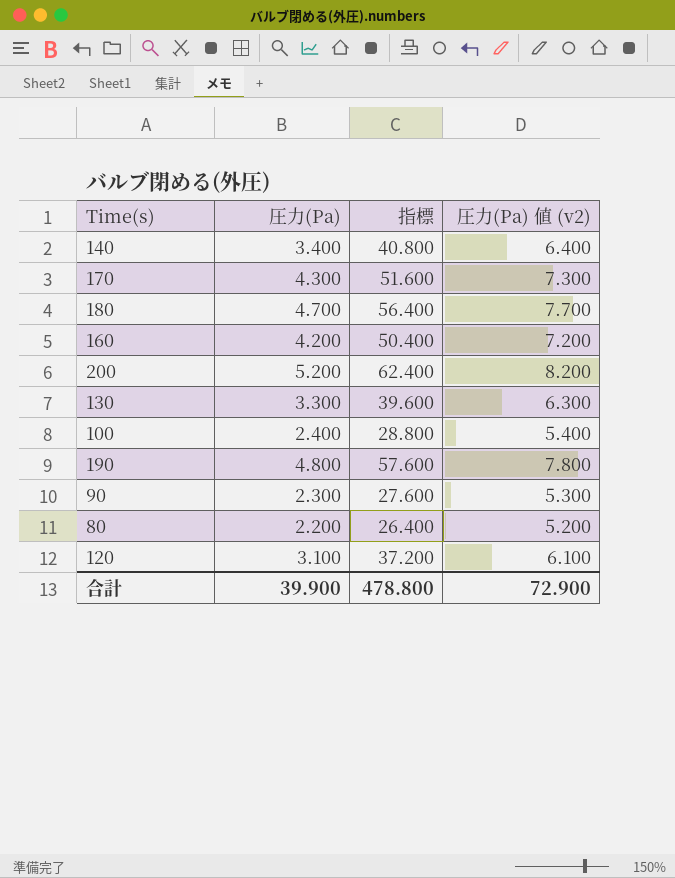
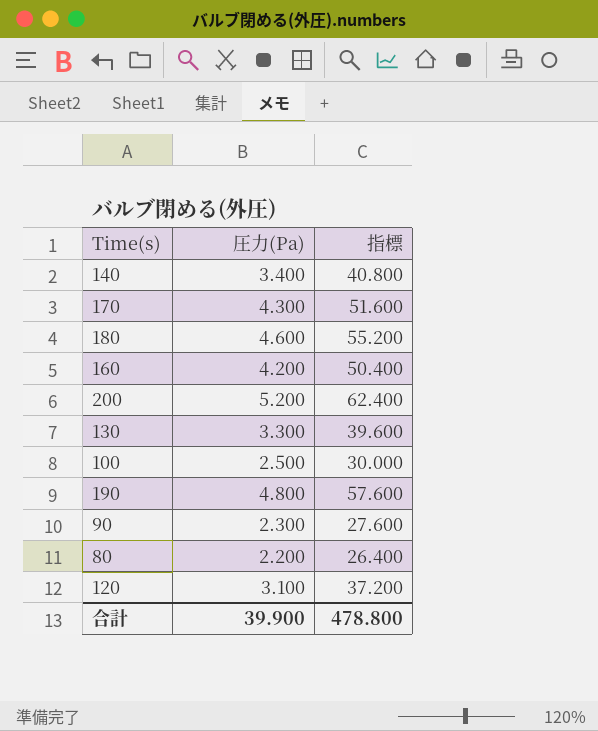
column 圧力(Pa) 値 (v2) | formula: [圧力(Pa)] + 3 -> none
180 | 圧力(Pa): 4.700 -> 4.600
180 | 指標: 56.400 -> 55.200
100 | 圧力(Pa): 2.400 -> 2.500
100 | 指標: 28.800 -> 30.000

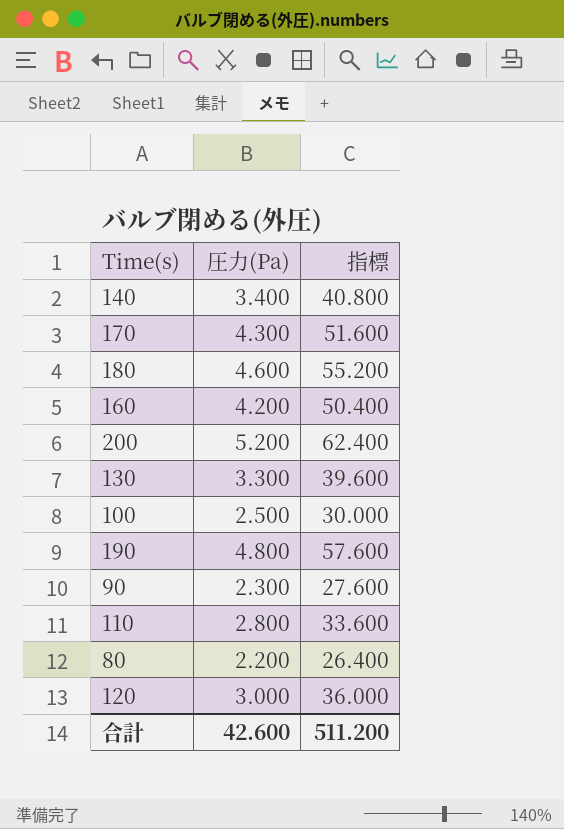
row 110: none -> 2.800 | 33.600
120 | 圧力(Pa): 3.100 -> 3.000
120 | 指標: 37.200 -> 36.000
合計 | 圧力(Pa): 39.900 -> 42.600
合計 | 指標: 478.800 -> 511.200

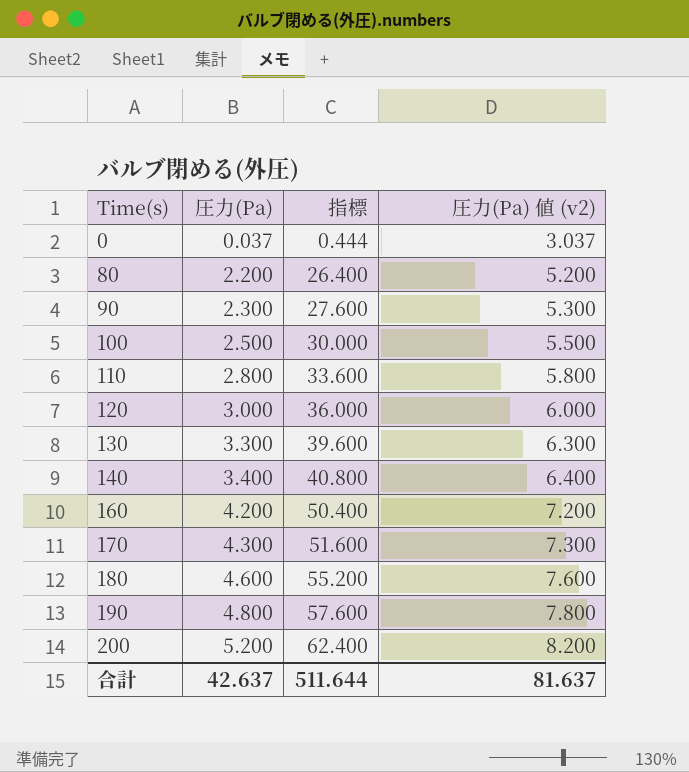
row order: none -> Time(s) ascending
column 圧力(Pa) 値 (v2) | formula: none -> [圧力(Pa)] + 3
row 0: none -> 0.037 | 0.444 | 3.037
合計 | 圧力(Pa): 42.600 -> 42.637
合計 | 指標: 511.200 -> 511.644

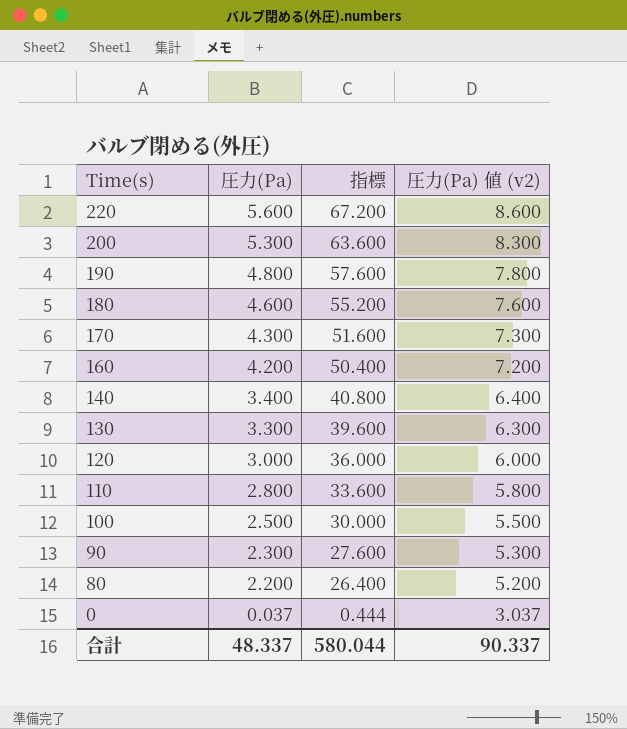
row order: Time(s) ascending -> Time(s) descending
row 220: none -> 5.600 | 67.200 | 8.600
200 | 圧力(Pa): 5.200 -> 5.300
200 | 指標: 62.400 -> 63.600
200 | 圧力(Pa) 値 (v2): 8.200 -> 8.300
合計 | 圧力(Pa): 42.637 -> 48.337
合計 | 指標: 511.644 -> 580.044
合計 | 圧力(Pa) 値 (v2): 81.637 -> 90.337

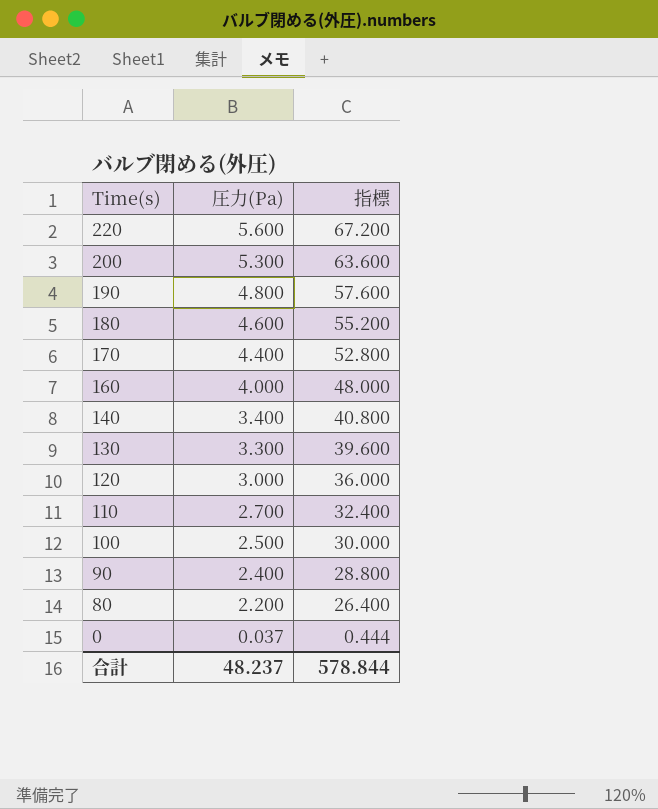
column 圧力(Pa) 値 (v2) | formula: [圧力(Pa)] + 3 -> none
170 | 圧力(Pa): 4.300 -> 4.400
170 | 指標: 51.600 -> 52.800
160 | 圧力(Pa): 4.200 -> 4.000
160 | 指標: 50.400 -> 48.000
110 | 圧力(Pa): 2.800 -> 2.700
110 | 指標: 33.600 -> 32.400
90 | 圧力(Pa): 2.300 -> 2.400
90 | 指標: 27.600 -> 28.800
合計 | 圧力(Pa): 48.337 -> 48.237
合計 | 指標: 580.044 -> 578.844

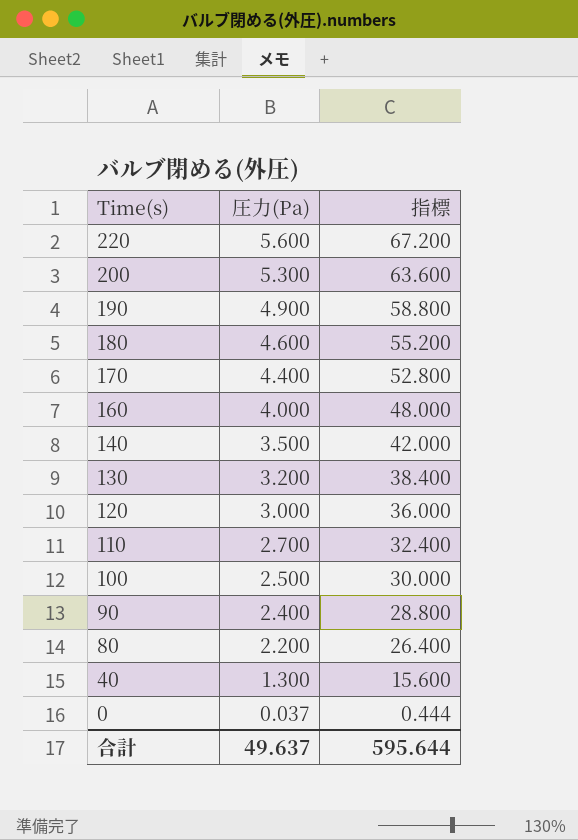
190 | 圧力(Pa): 4.800 -> 4.900
190 | 指標: 57.600 -> 58.800
140 | 圧力(Pa): 3.400 -> 3.500
140 | 指標: 40.800 -> 42.000
130 | 圧力(Pa): 3.300 -> 3.200
130 | 指標: 39.600 -> 38.400
row 40: none -> 1.300 | 15.600
合計 | 圧力(Pa): 48.237 -> 49.637
合計 | 指標: 578.844 -> 595.644

